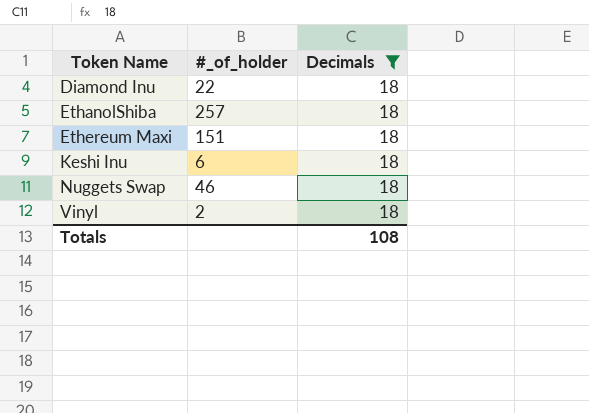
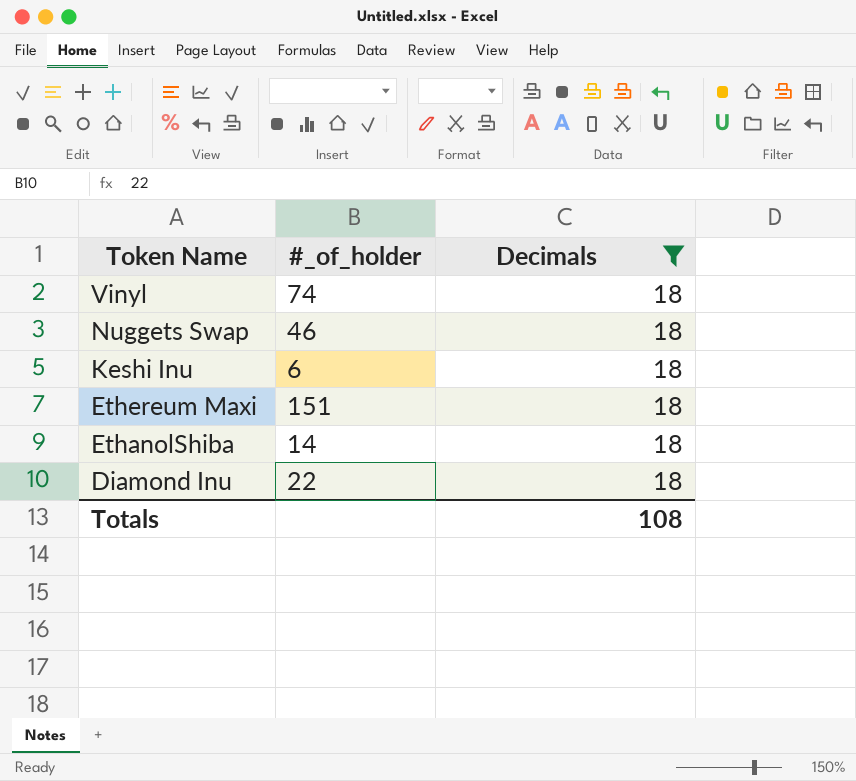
row order: Token Name ascending -> Token Name descending
Vinyl | #_of_holder: 2 -> 74
EthanolShiba | #_of_holder: 257 -> 14

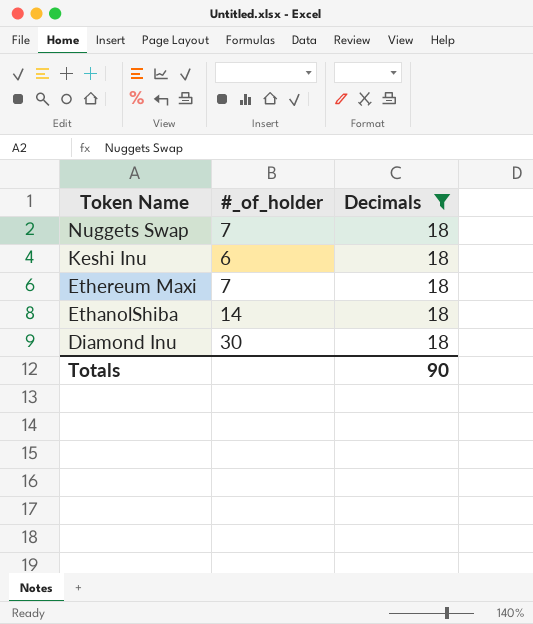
row Vinyl: 74 | 18 -> none
Nuggets Swap | #_of_holder: 46 -> 7
Ethereum Maxi | #_of_holder: 151 -> 7
Diamond Inu | #_of_holder: 22 -> 30
Totals | Decimals: 108 -> 90

